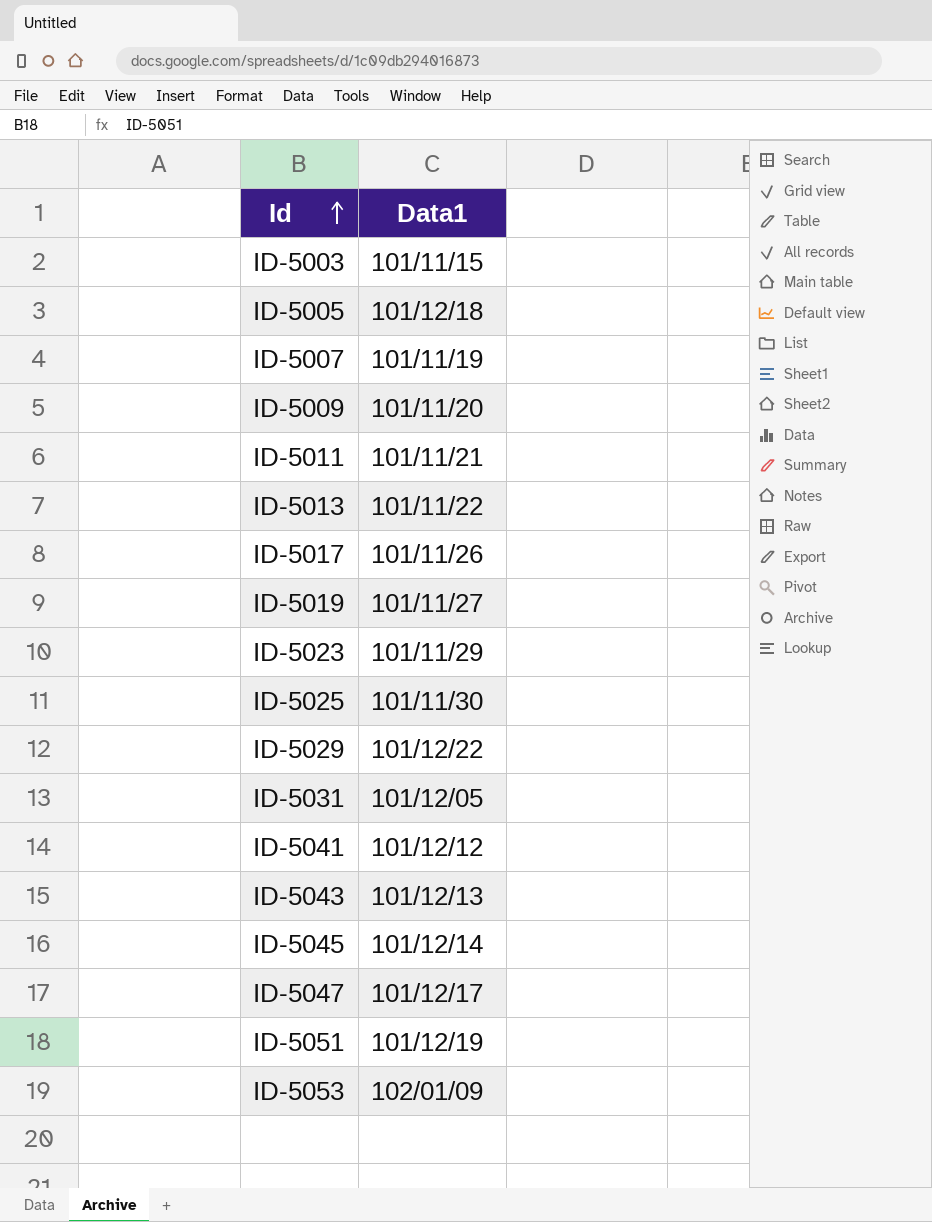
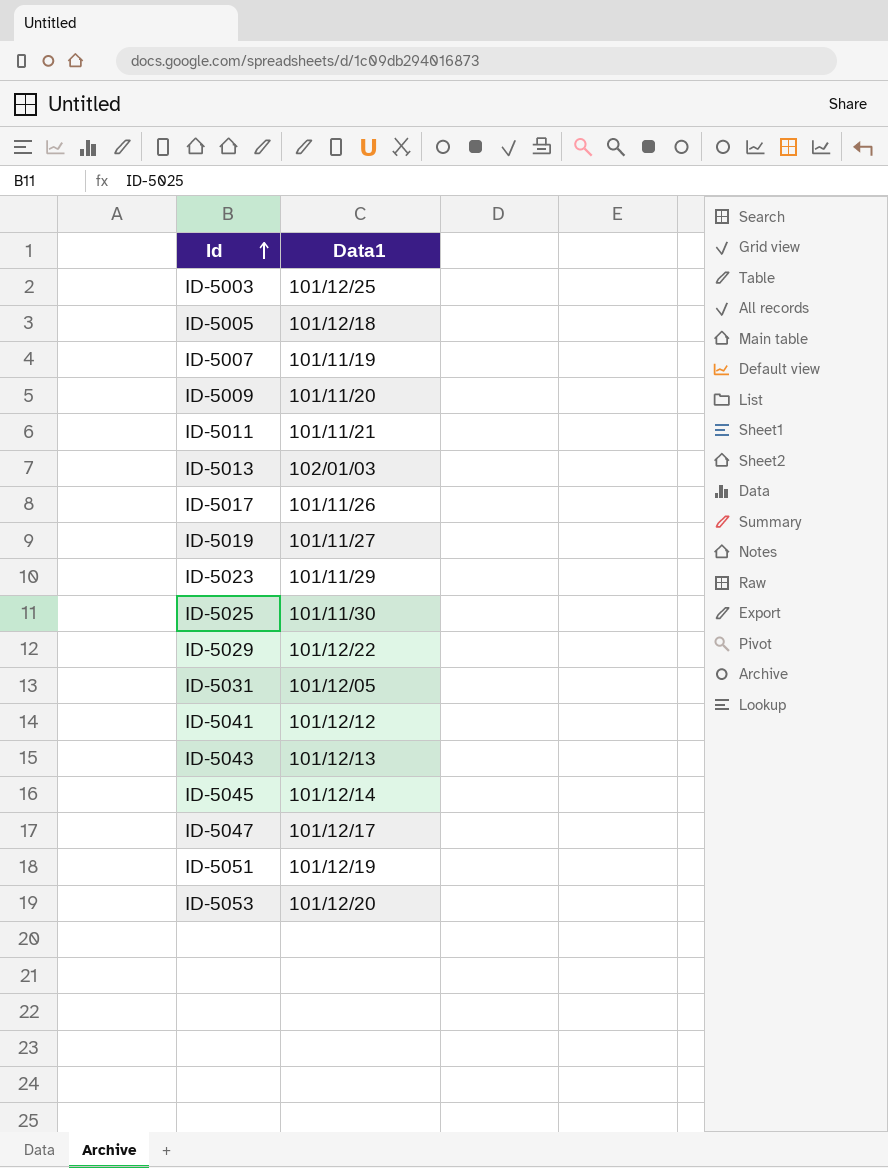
ID-5003 | Data1: 101/11/15 -> 101/12/25
ID-5013 | Data1: 101/11/22 -> 102/01/03
ID-5053 | Data1: 102/01/09 -> 101/12/20

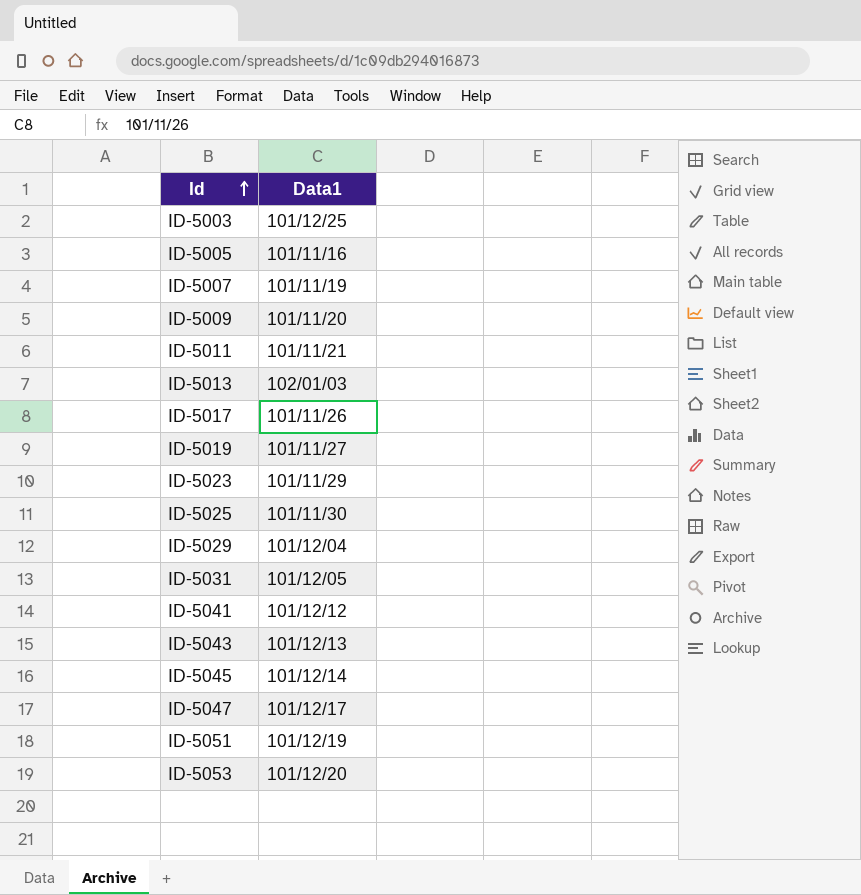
ID-5005 | Data1: 101/12/18 -> 101/11/16
ID-5029 | Data1: 101/12/22 -> 101/12/04

